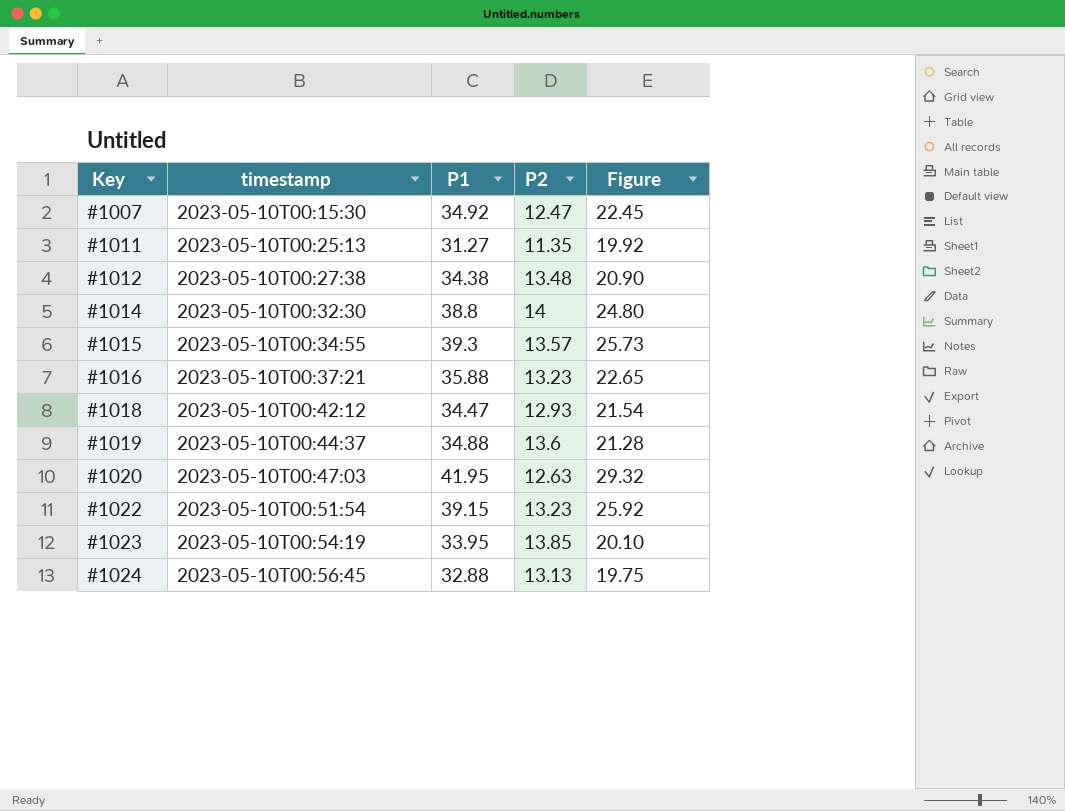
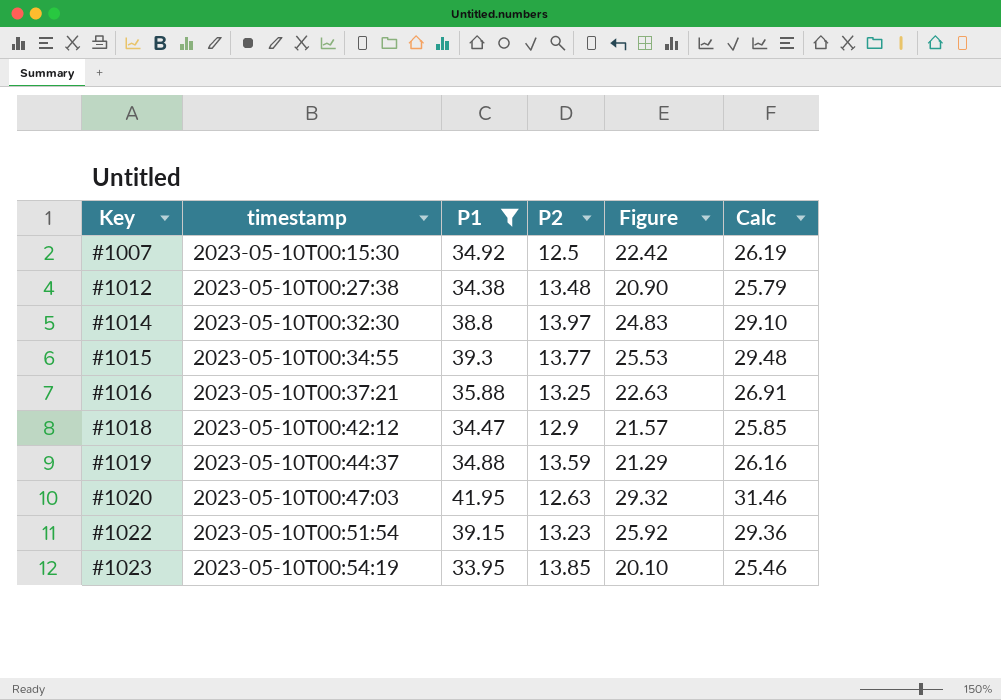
filter: none -> P1 >= 33.95
column Calc | formula: none -> [P1] * 0.75
#1007 | P2: 12.47 -> 12.5
#1007 | Figure: 22.45 -> 22.42
#1014 | P2: 14 -> 13.97
#1014 | Figure: 24.80 -> 24.83
#1015 | P2: 13.57 -> 13.77
#1015 | Figure: 25.73 -> 25.53
#1016 | P2: 13.23 -> 13.25
#1016 | Figure: 22.65 -> 22.63
#1018 | P2: 12.93 -> 12.9
#1018 | Figure: 21.54 -> 21.57
#1019 | P2: 13.6 -> 13.59
#1019 | Figure: 21.28 -> 21.29

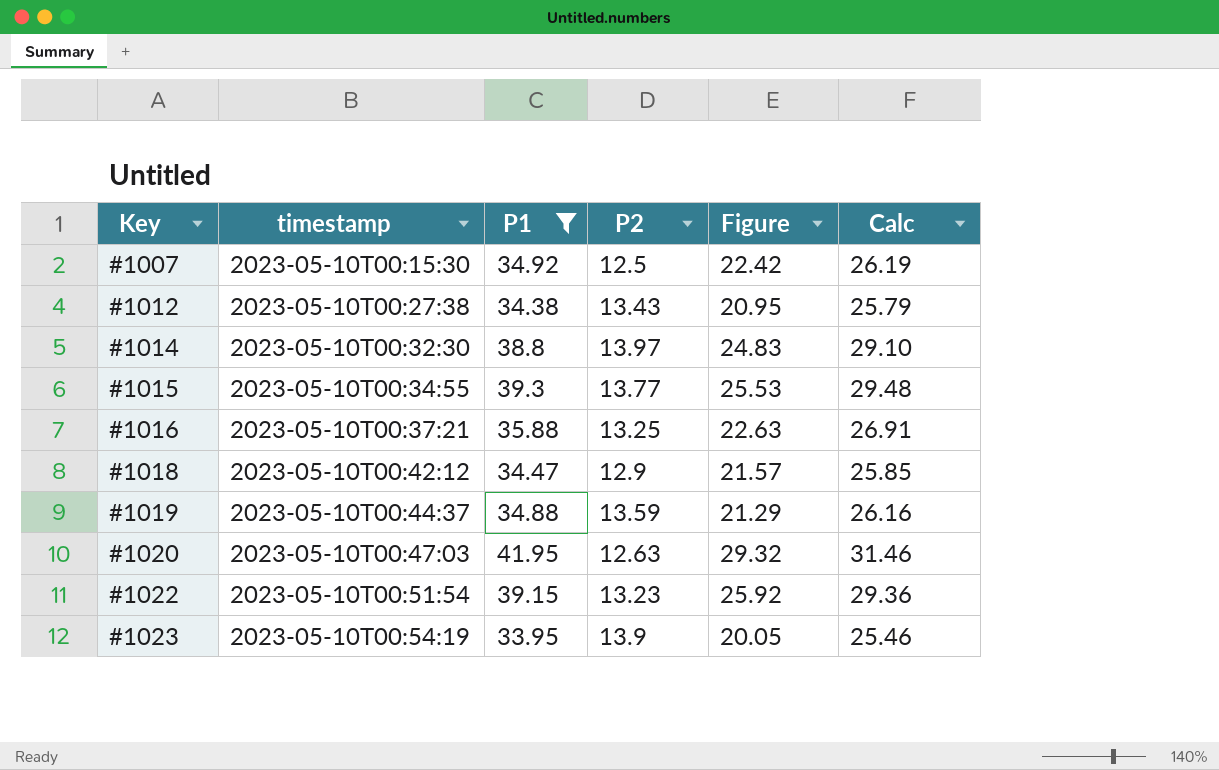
#1012 | P2: 13.48 -> 13.43
#1012 | Figure: 20.90 -> 20.95
#1023 | P2: 13.85 -> 13.9
#1023 | Figure: 20.10 -> 20.05

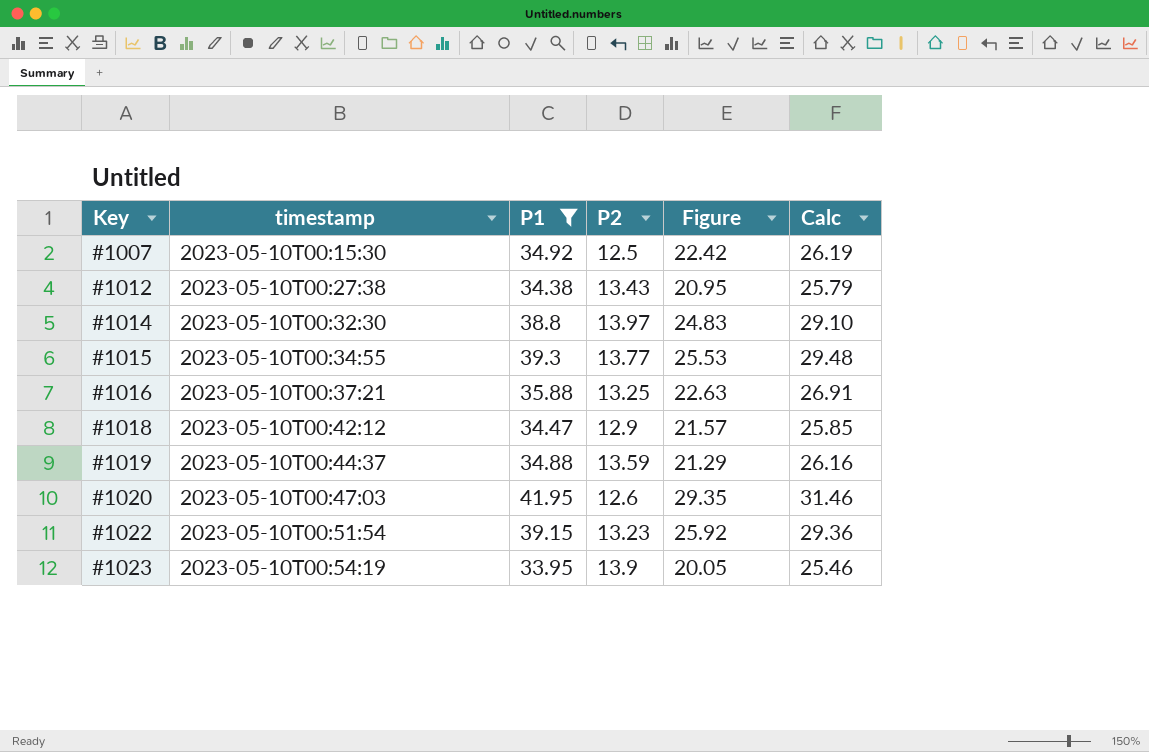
#1020 | P2: 12.63 -> 12.6
#1020 | Figure: 29.32 -> 29.35

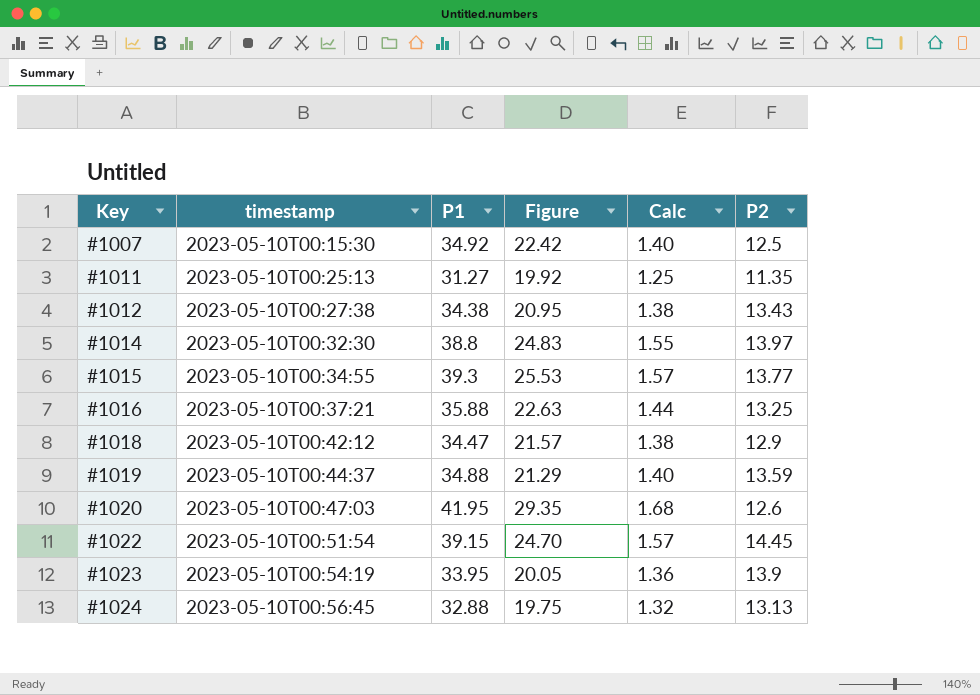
filter: P1 >= 33.95 -> none
column Calc | formula: [P1] * 0.75 -> [P1] * 0.04
column P2 | position: 4 -> 6
#1022 | Figure: 25.92 -> 24.70
#1022 | P2: 13.23 -> 14.45

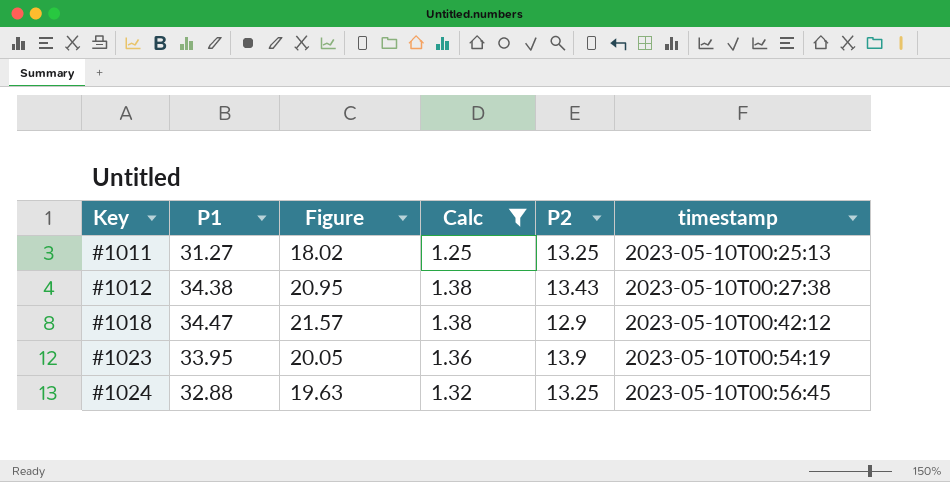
filter: none -> Calc <= 1.38
column timestamp | position: 2 -> 6
#1011 | Figure: 19.92 -> 18.02
#1011 | P2: 11.35 -> 13.25
#1024 | Figure: 19.75 -> 19.63
#1024 | P2: 13.13 -> 13.25

